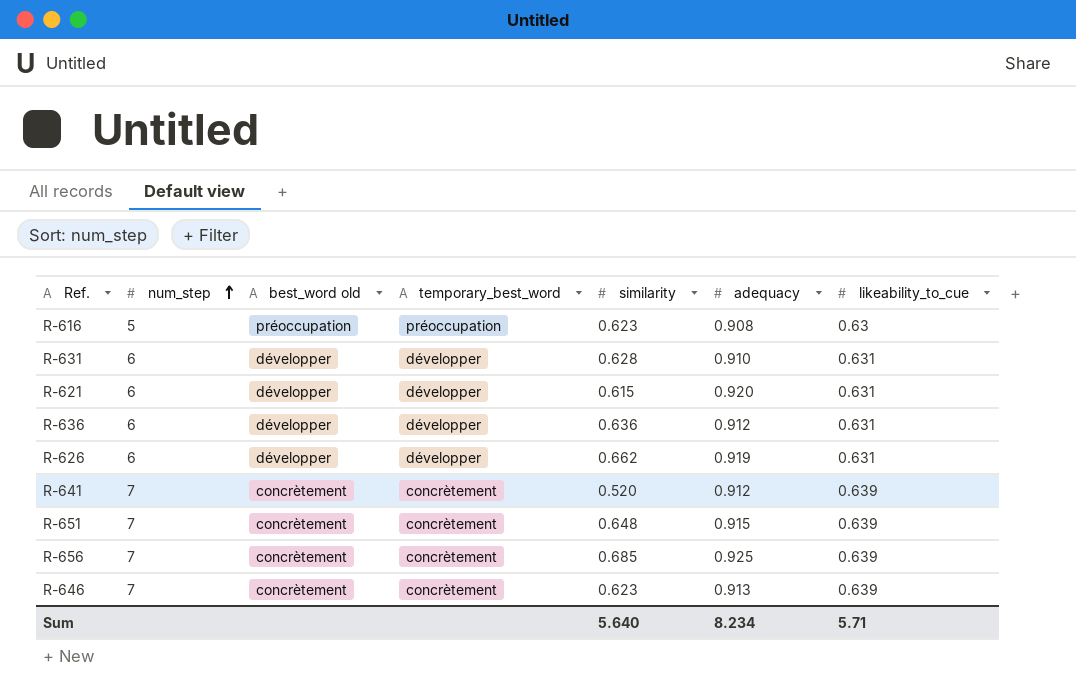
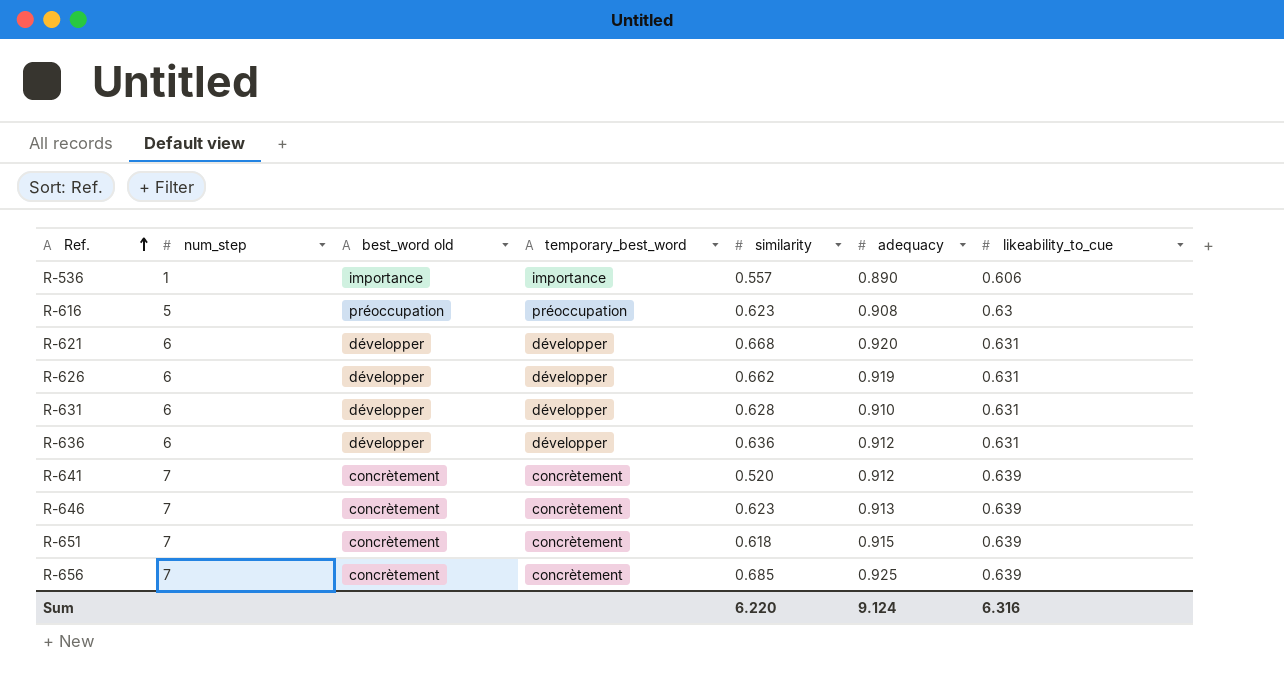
row order: num_step ascending -> Ref. ascending
row R-536: none -> 1 | importance | importance | 0.557 | 0.890 | 0.606
R-621 | similarity: 0.615 -> 0.668
R-651 | similarity: 0.648 -> 0.618
Sum | similarity: 5.640 -> 6.220
Sum | adequacy: 8.234 -> 9.124
Sum | likeability_to_cue: 5.71 -> 6.316

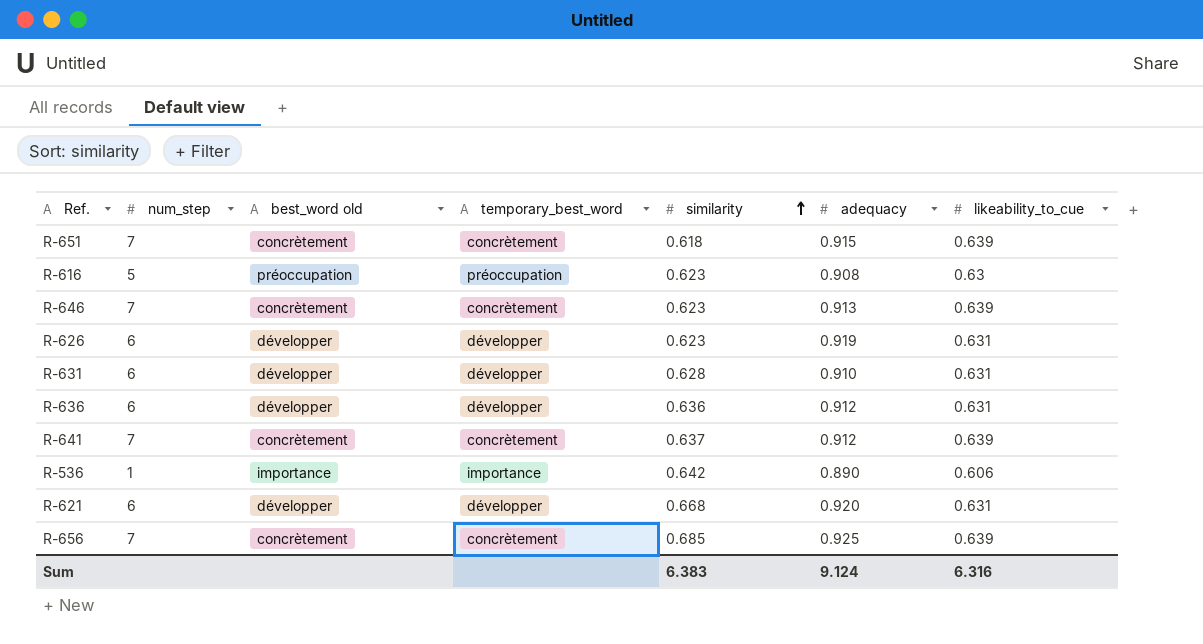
row order: Ref. ascending -> similarity ascending
R-626 | similarity: 0.662 -> 0.623
R-641 | similarity: 0.520 -> 0.637
R-536 | similarity: 0.557 -> 0.642
Sum | similarity: 6.220 -> 6.383

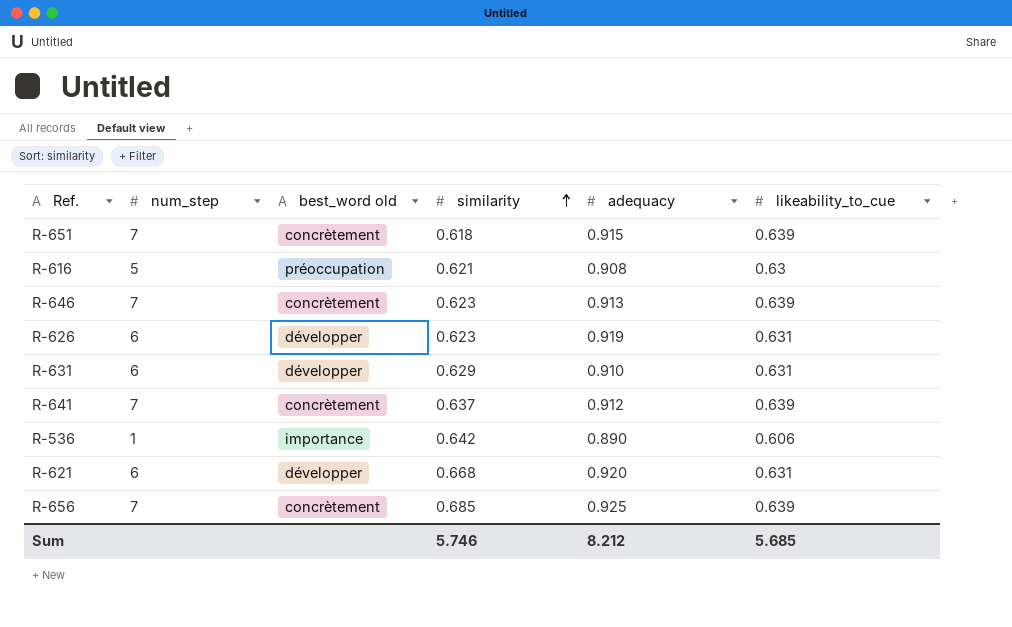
column temporary_best_word | position: 4 -> none
row R-636: 6 | développer | développer | 0.636 | 0.912 | 0.631 -> none
R-616 | similarity: 0.623 -> 0.621
R-631 | similarity: 0.628 -> 0.629
Sum | similarity: 6.383 -> 5.746
Sum | adequacy: 9.124 -> 8.212
Sum | likeability_to_cue: 6.316 -> 5.685

